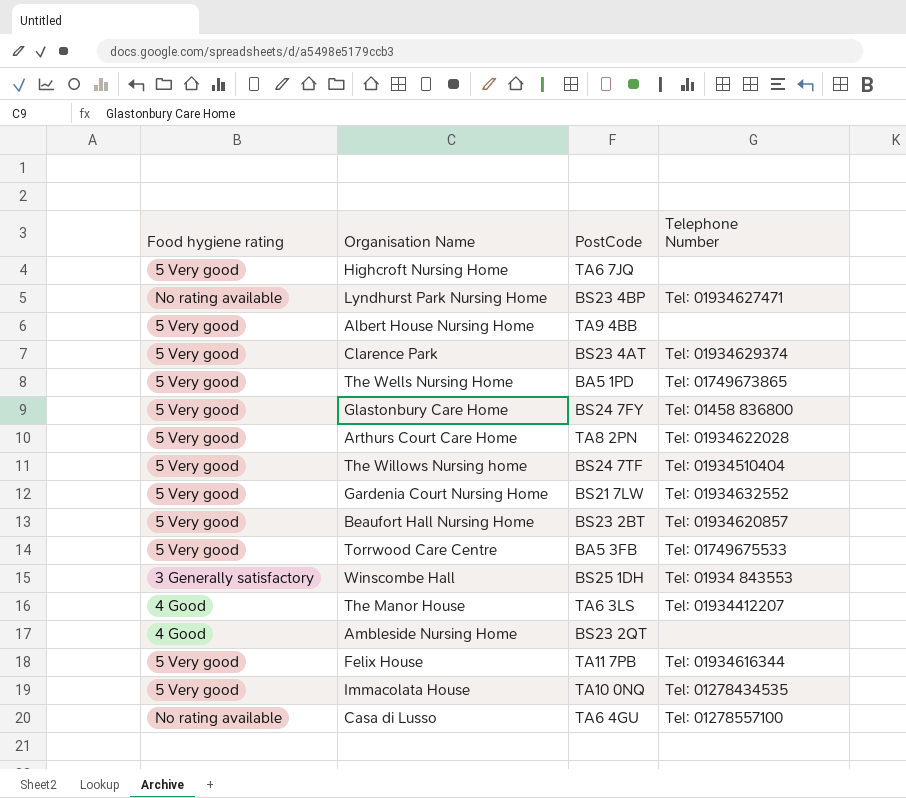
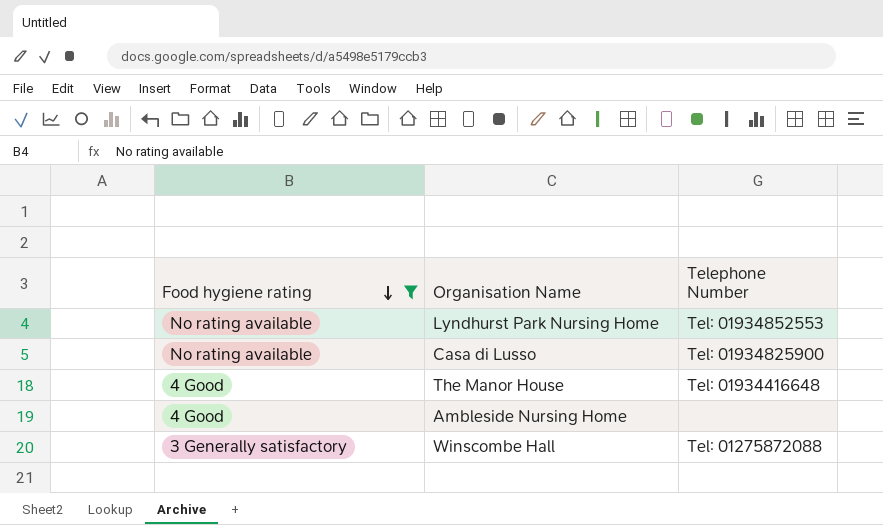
filter: none -> Food hygiene rating != 5 Very good
row order: none -> Food hygiene rating descending
column PostCode | position: 3 -> none
Lyndhurst Park Nursing Home | Telephone Number: Tel: 01934627471 -> Tel: 01934852553
Casa di Lusso | Telephone Number: Tel: 01278557100 -> Tel: 01934825900
The Manor House | Telephone Number: Tel: 01934412207 -> Tel: 01934416648
Winscombe Hall | Telephone Number: Tel: 01934 843553 -> Tel: 01275872088

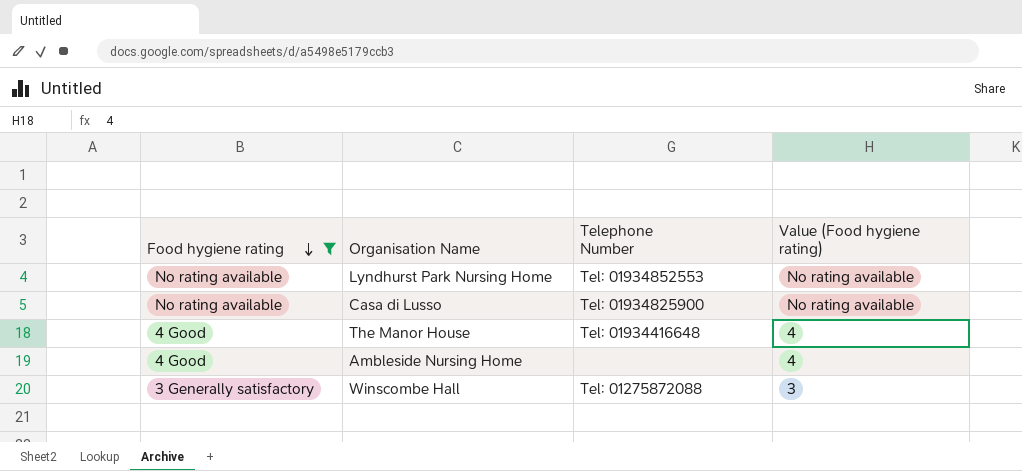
column Value (Food hygiene rating) | position: none -> 4

